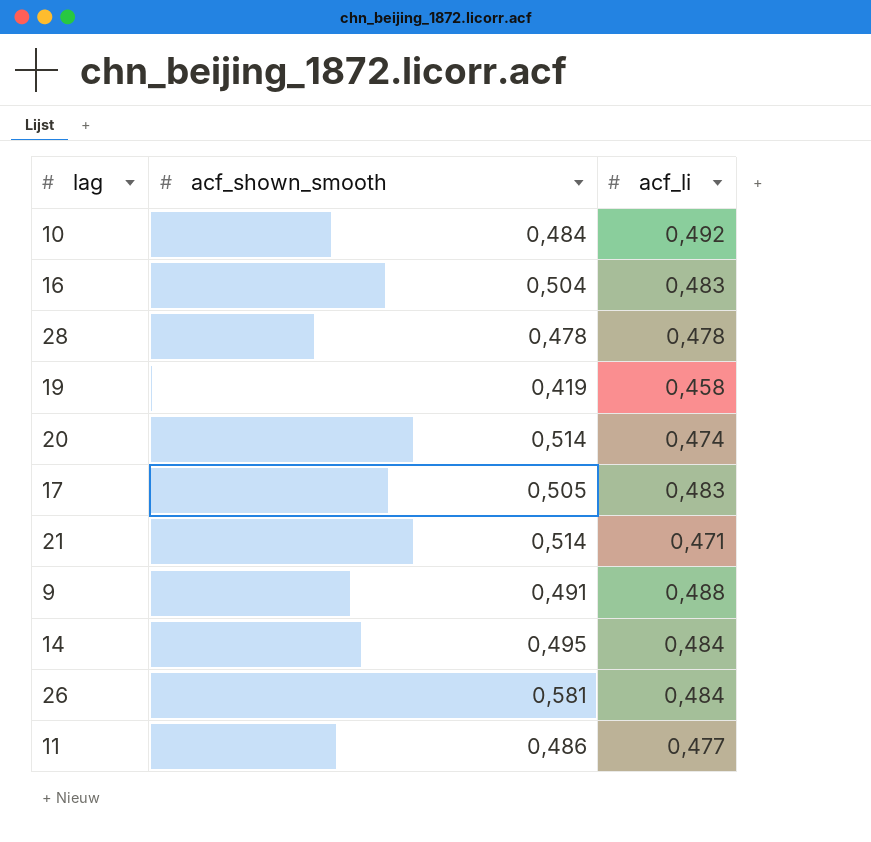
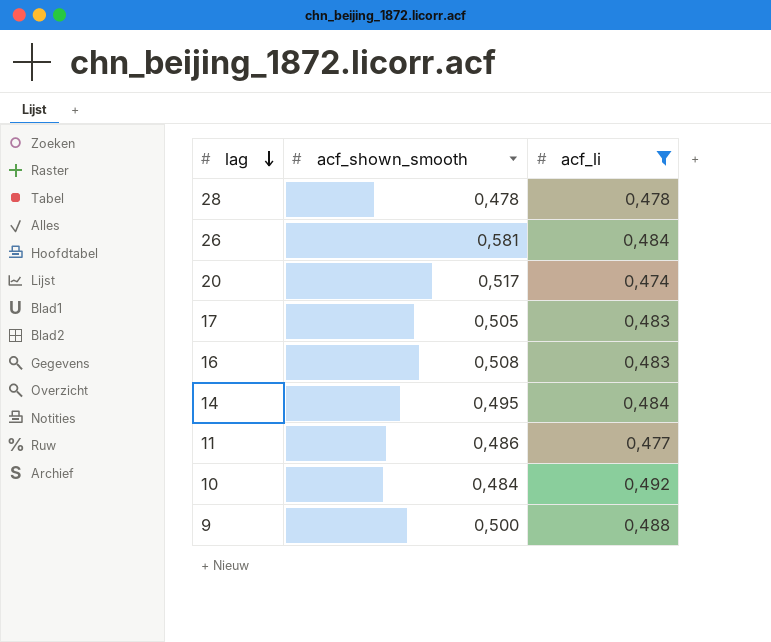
filter: none -> acf_li >= 0,474
row order: none -> lag descending
20 | acf_shown_smooth: 0,514 -> 0,517
16 | acf_shown_smooth: 0,504 -> 0,508
9 | acf_shown_smooth: 0,491 -> 0,500

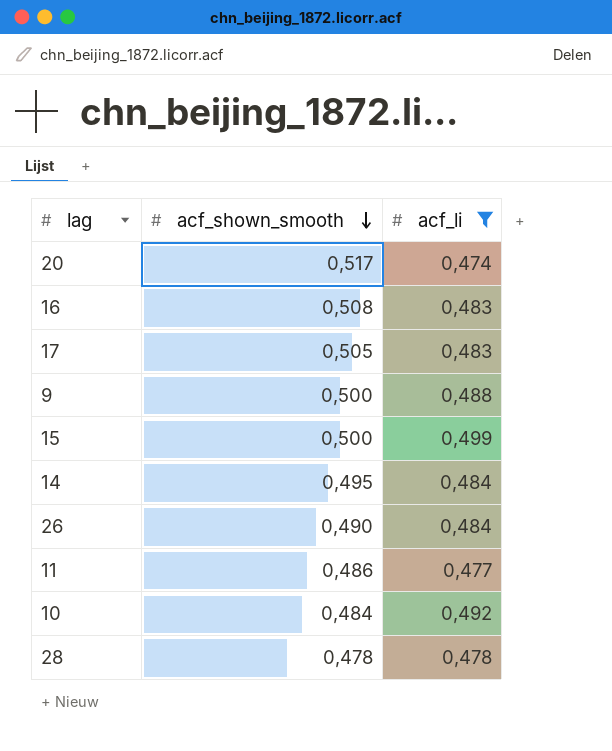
row order: lag descending -> acf_shown_smooth descending
row 15: none -> 0,500 | 0,499
26 | acf_shown_smooth: 0,581 -> 0,490

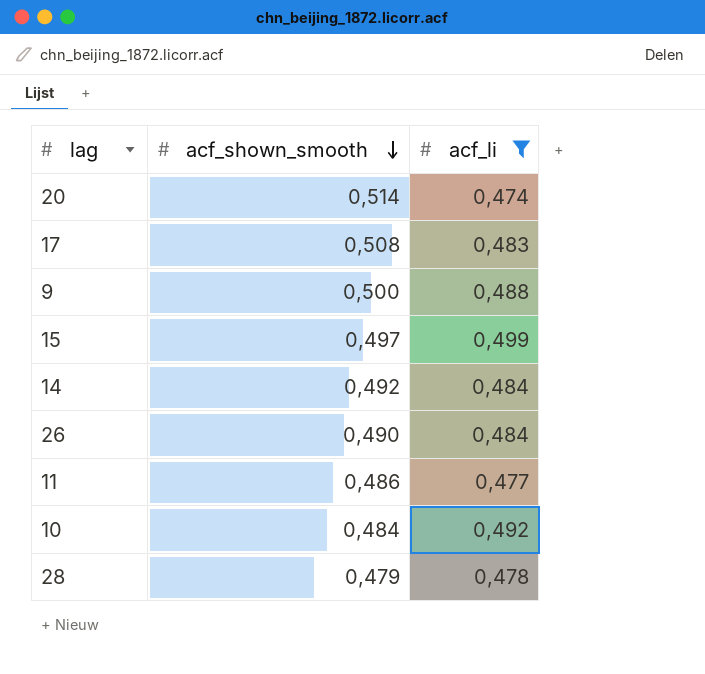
row 16: 0,508 | 0,483 -> none
20 | acf_shown_smooth: 0,517 -> 0,514
17 | acf_shown_smooth: 0,505 -> 0,508
15 | acf_shown_smooth: 0,500 -> 0,497
14 | acf_shown_smooth: 0,495 -> 0,492
28 | acf_shown_smooth: 0,478 -> 0,479

